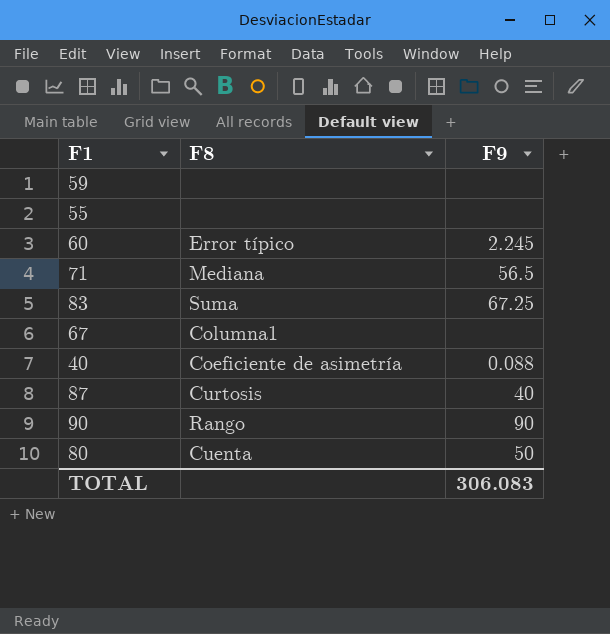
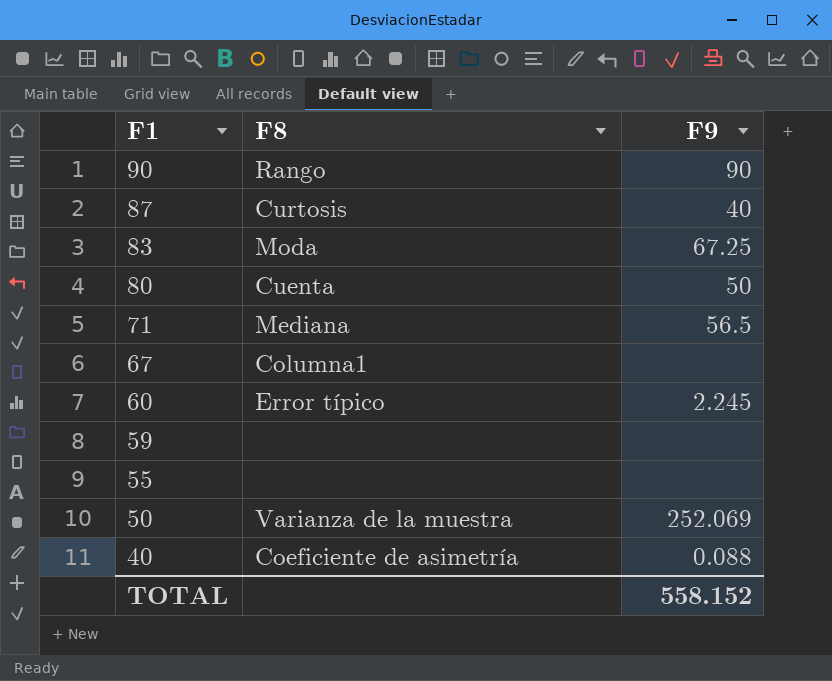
row order: none -> F1 descending
83 | F8: Suma -> Moda
row 50: none -> Varianza de la muestra | 252.069
TOTAL | F9: 306.083 -> 558.152

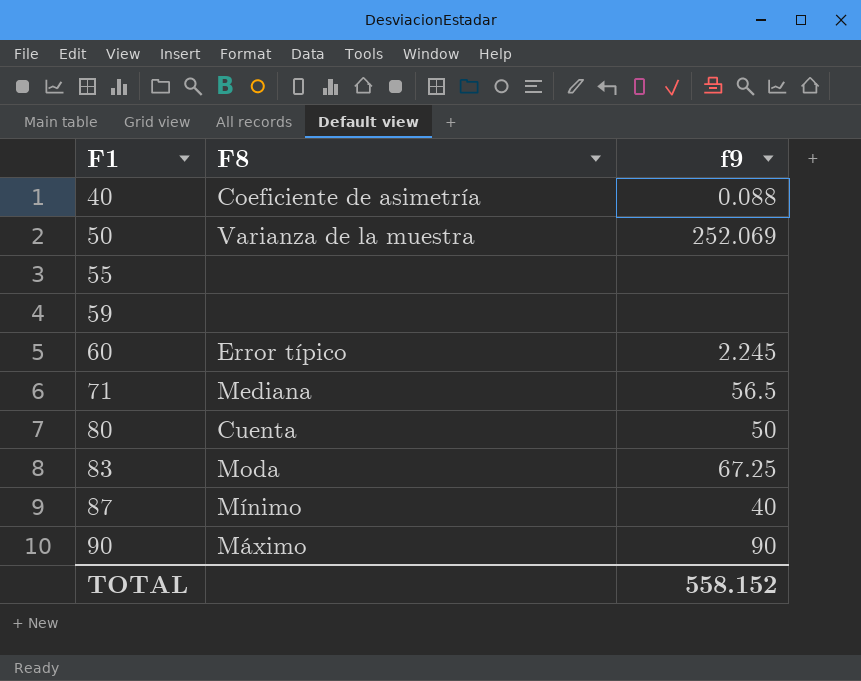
row order: F1 descending -> F1 ascending
column name: F9 -> f9
row 67: Columna1 | none -> none
87 | F8: Curtosis -> Mínimo
90 | F8: Rango -> Máximo

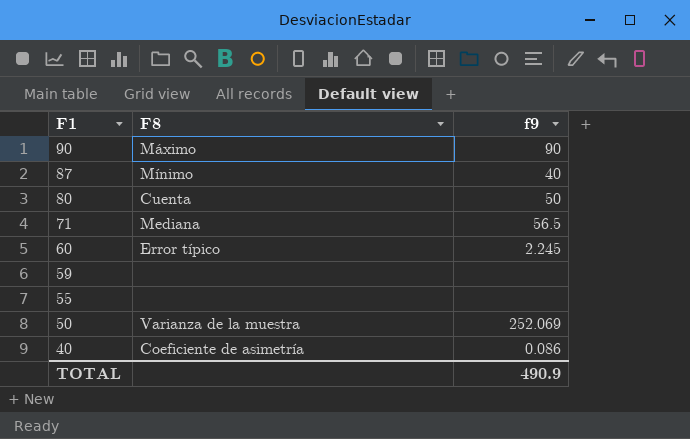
row order: F1 ascending -> F1 descending
row 83: Moda | 67.25 -> none
40 | f9: 0.088 -> 0.086
TOTAL | f9: 558.152 -> 490.9

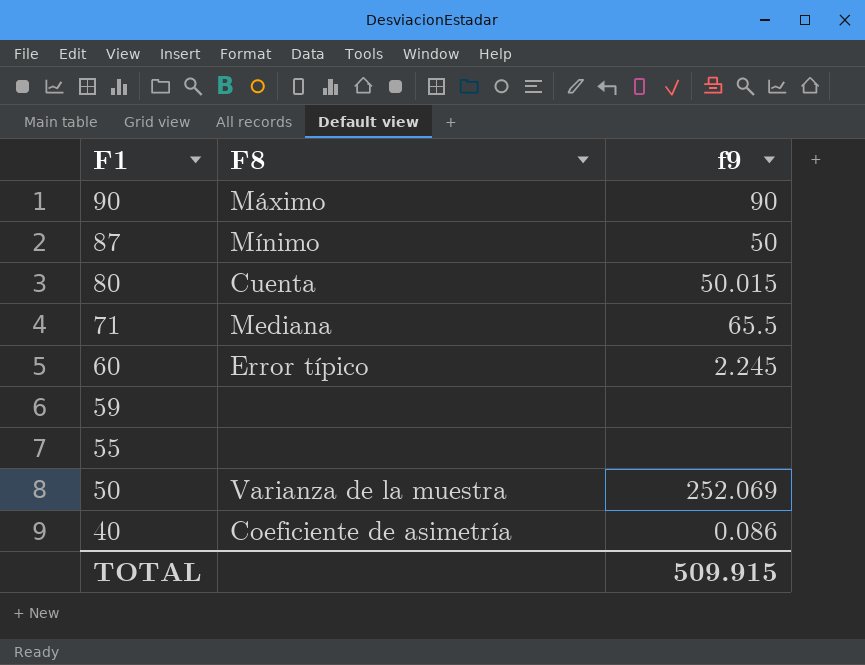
87 | f9: 40 -> 50
80 | f9: 50 -> 50.015
71 | f9: 56.5 -> 65.5
TOTAL | f9: 490.9 -> 509.915

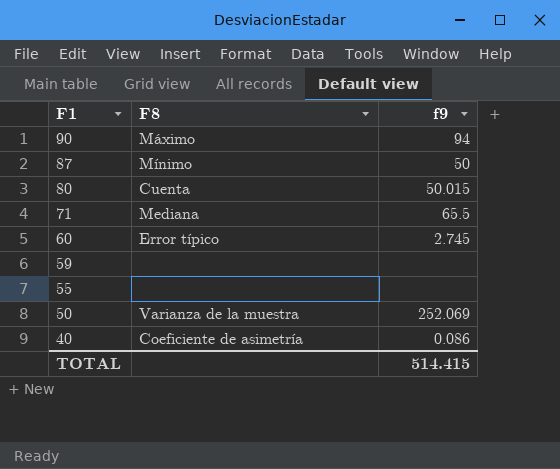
90 | f9: 90 -> 94
60 | f9: 2.245 -> 2.745
TOTAL | f9: 509.915 -> 514.415

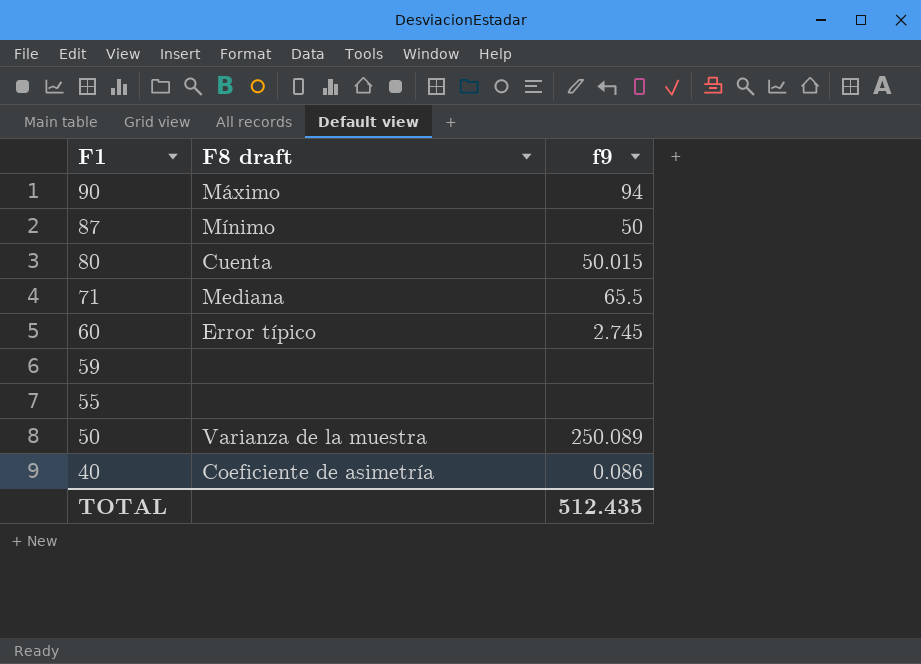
column name: F8 -> F8 draft
50 | f9: 252.069 -> 250.089
TOTAL | f9: 514.415 -> 512.435

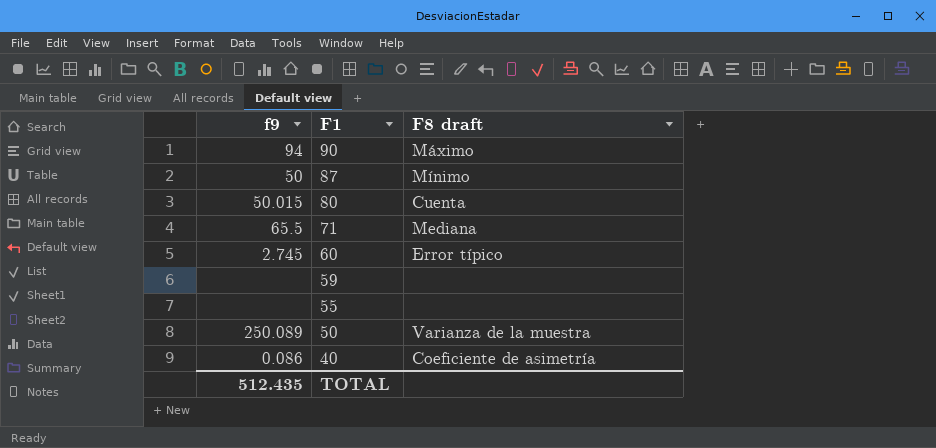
column f9 | position: 3 -> 1

